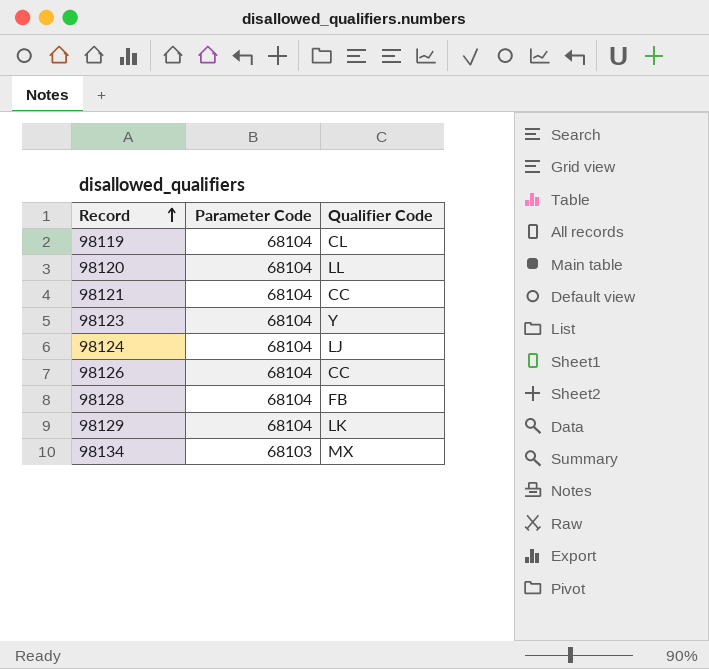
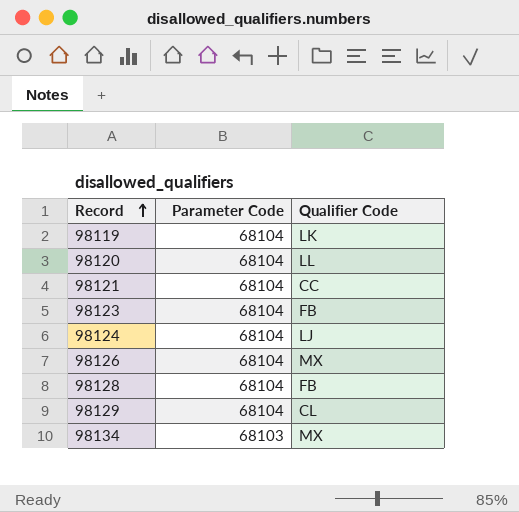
98119 | Qualifier Code: CL -> LK
98123 | Qualifier Code: Y -> FB
98126 | Qualifier Code: CC -> MX
98129 | Qualifier Code: LK -> CL

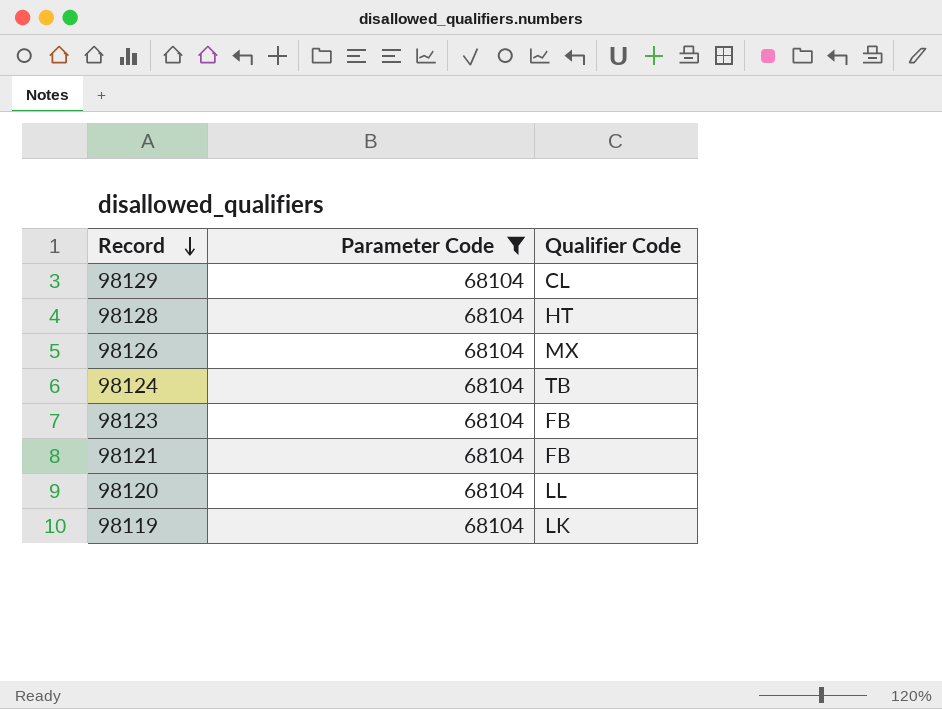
filter: none -> Parameter Code = 68104
row order: Record ascending -> Record descending
98128 | Qualifier Code: FB -> HT
98124 | Qualifier Code: LJ -> TB
98121 | Qualifier Code: CC -> FB

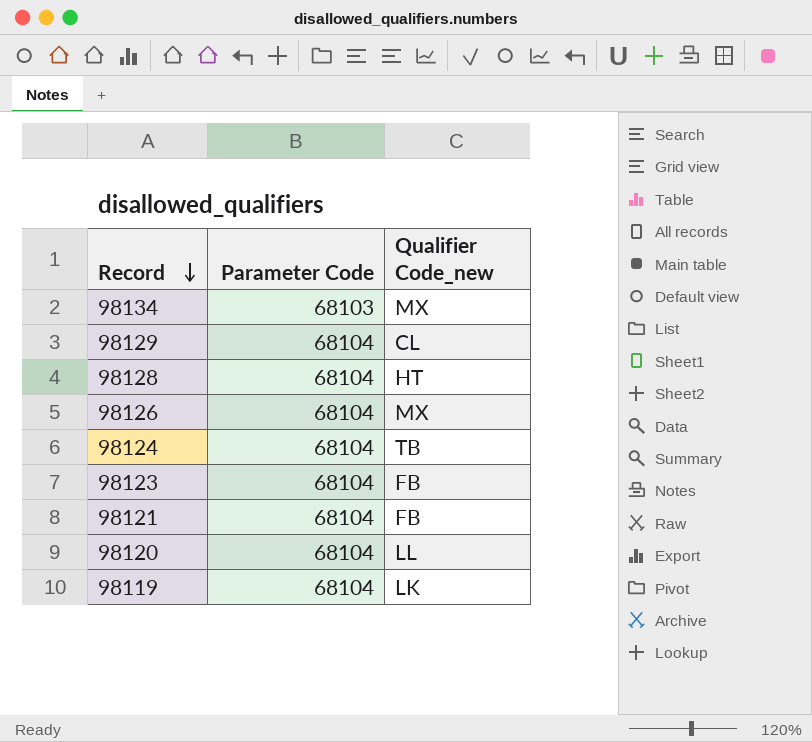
filter: Parameter Code = 68104 -> none
column name: Qualifier Code -> Qualifier Code_new

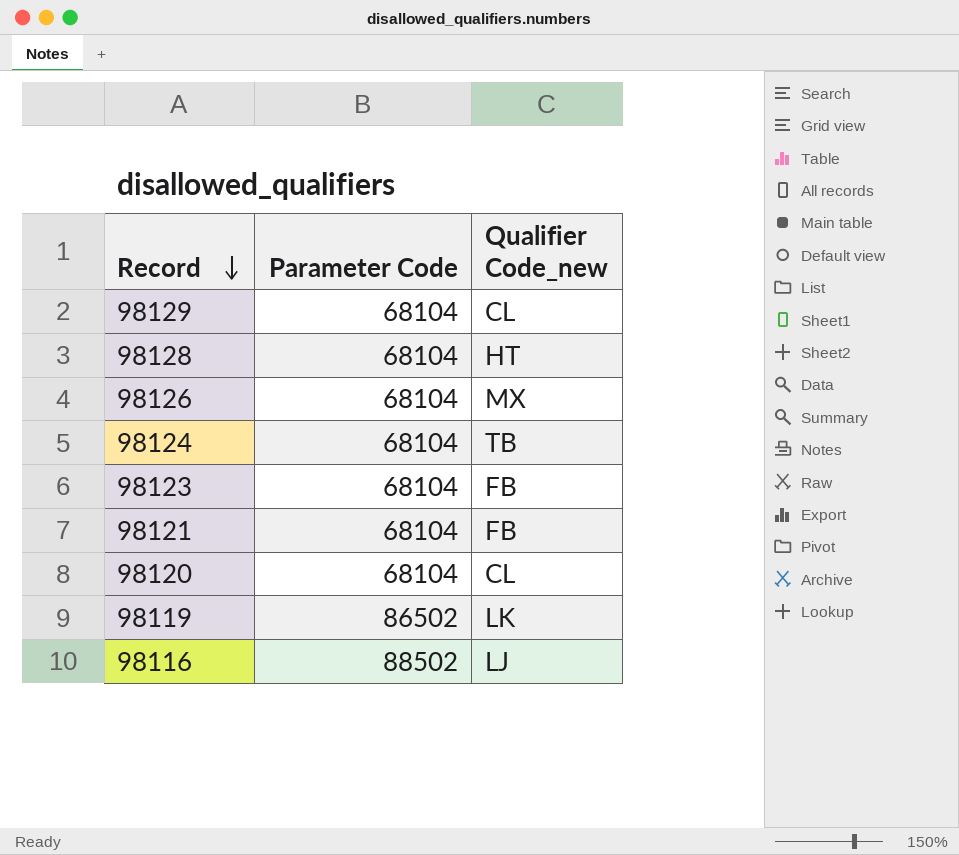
row 98134: 68103 | MX -> none
98120 | Qualifier Code_new: LL -> CL
98119 | Parameter Code: 68104 -> 86502
row 98116: none -> 88502 | LJ

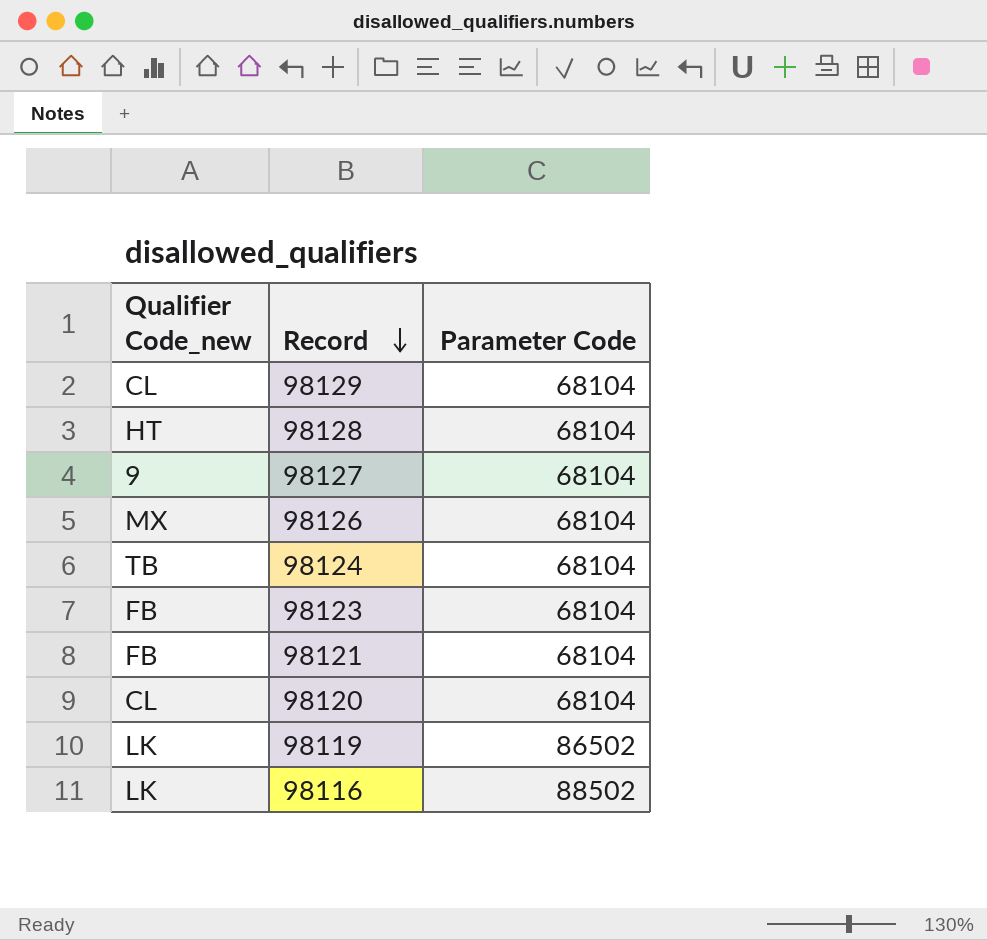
column Qualifier Code_new | position: 3 -> 1
row 98127: none -> 9 | 68104
98116 | Qualifier Code_new: LJ -> LK

